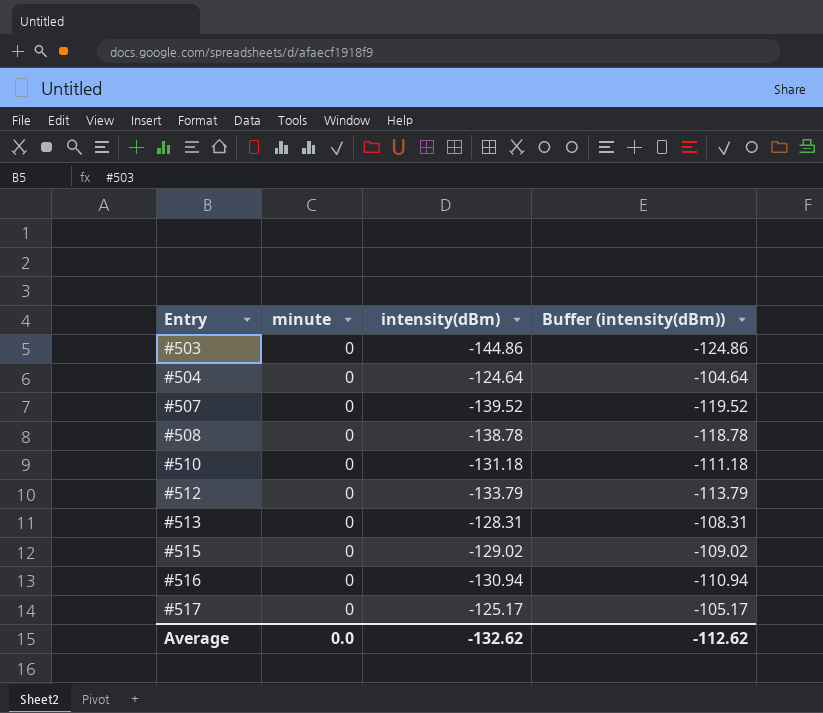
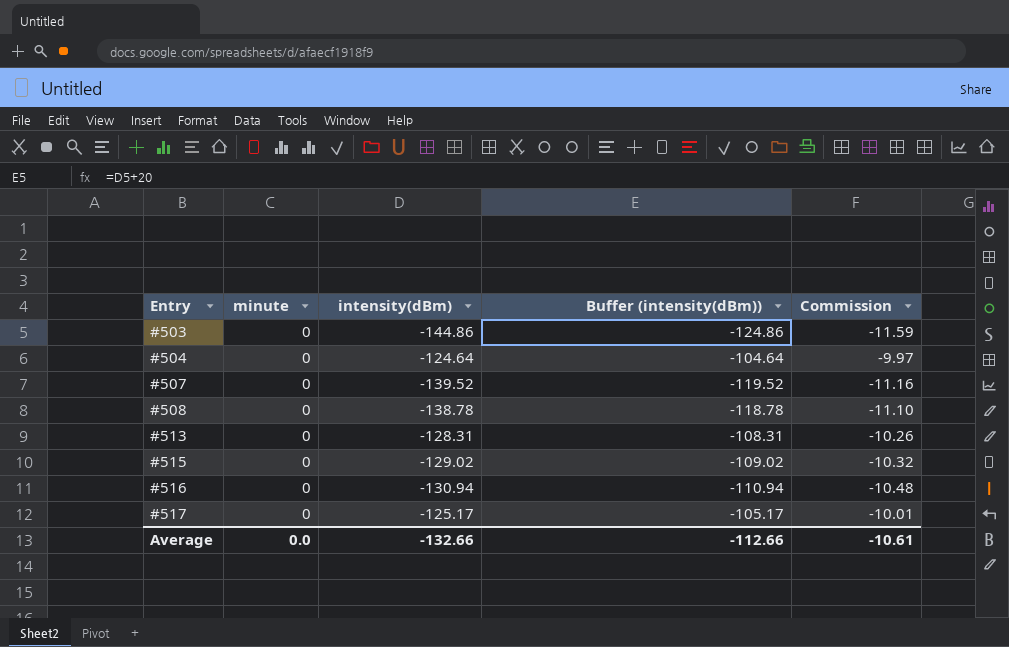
column Commission | formula: none -> [intensity(dBm)] * 0.08
row #510: 0 | -131.18 | -111.18 -> none
row #512: 0 | -133.79 | -113.79 -> none
Average | intensity(dBm): -132.62 -> -132.66
Average | Buffer (intensity(dBm)): -112.62 -> -112.66

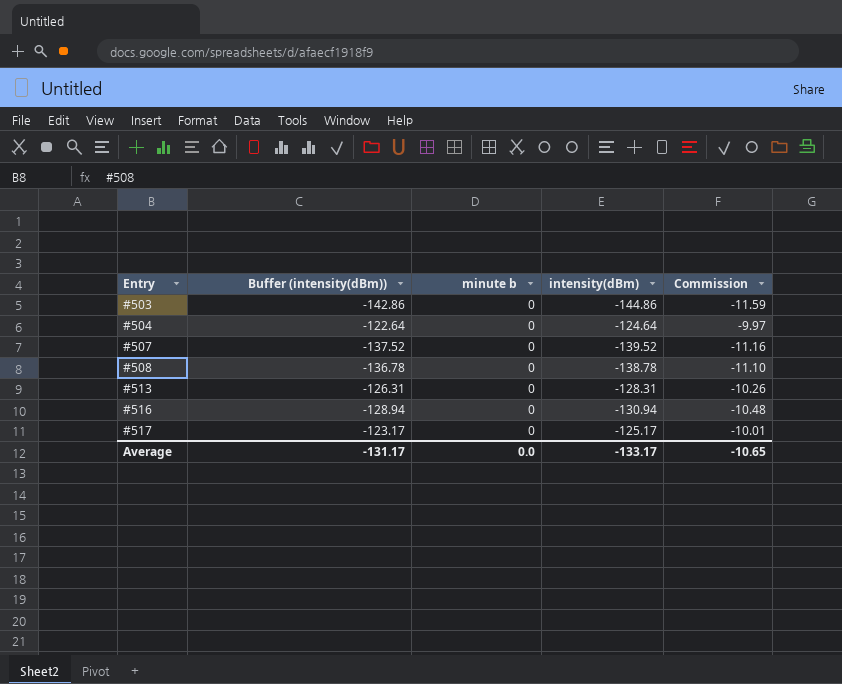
column Buffer (intensity(dBm)) | formula: [intensity(dBm)] + 20 -> [intensity(dBm)] + 2
column Buffer (intensity(dBm)) | position: 4 -> 2
column name: minute -> minute b
row #515: 0 | -129.02 | -109.02 | -10.32 -> none
Average | Buffer (intensity(dBm)): -112.66 -> -131.17
Average | intensity(dBm): -132.66 -> -133.17
Average | Commission: -10.61 -> -10.65

